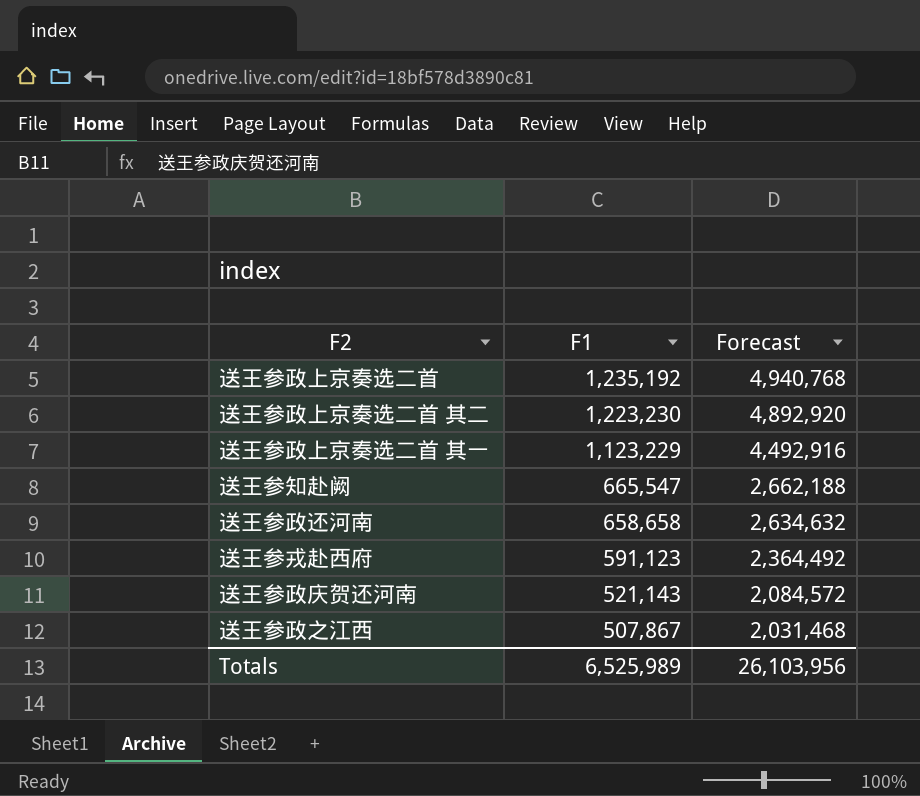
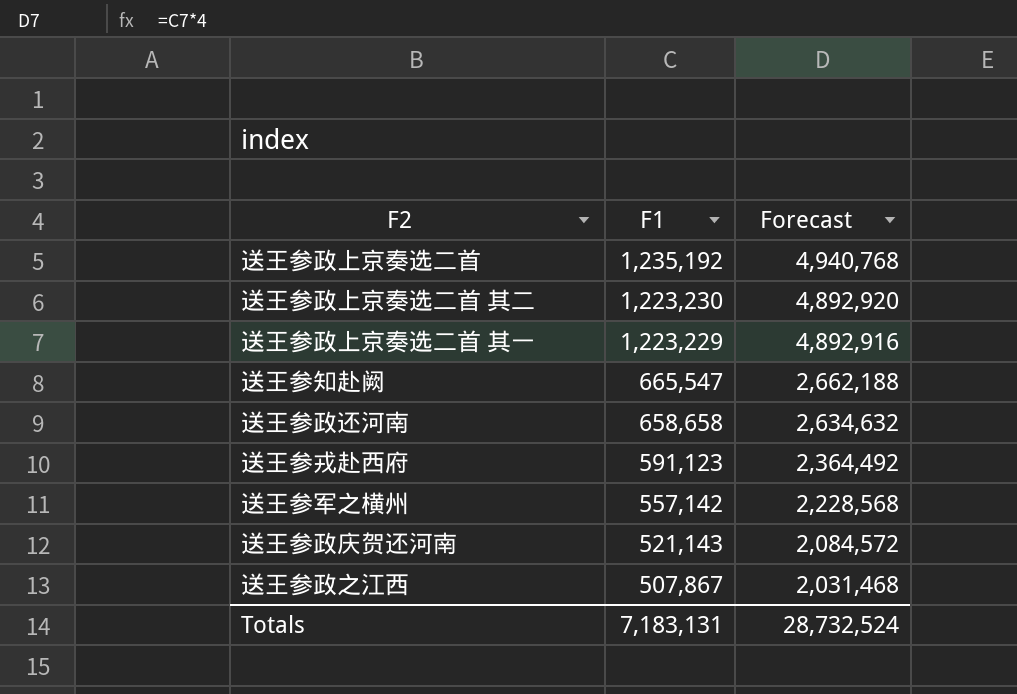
送王参政上京奏选二首 其一 | F1: 1,123,229 -> 1,223,229
送王参政上京奏选二首 其一 | Forecast: 4,492,916 -> 4,892,916
row 送王参军之横州: none -> 557,142 | 2,228,568
Totals | F1: 6,525,989 -> 7,183,131
Totals | Forecast: 26,103,956 -> 28,732,524

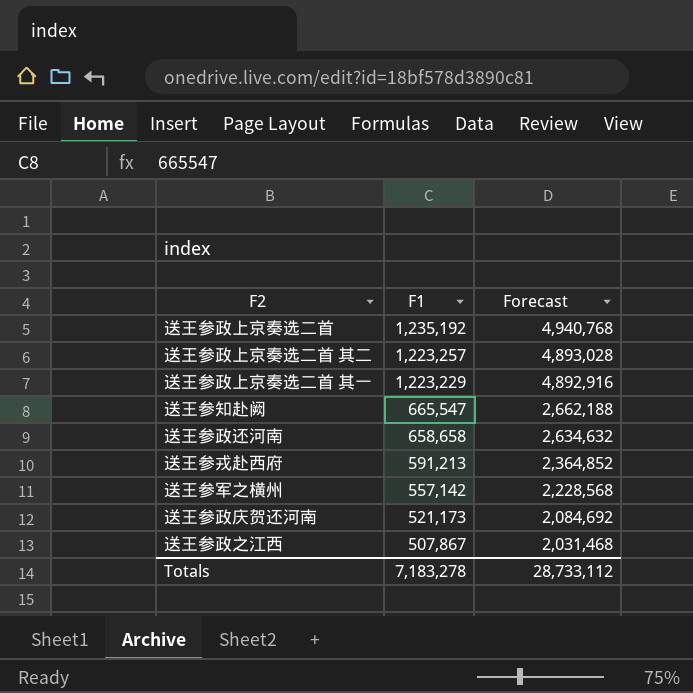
送王参政上京奏选二首 其二 | F1: 1,223,230 -> 1,223,257
送王参政上京奏选二首 其二 | Forecast: 4,892,920 -> 4,893,028
送王参戎赴西府 | F1: 591,123 -> 591,213
送王参戎赴西府 | Forecast: 2,364,492 -> 2,364,852
送王参政庆贺还河南 | F1: 521,143 -> 521,173
送王参政庆贺还河南 | Forecast: 2,084,572 -> 2,084,692
Totals | F1: 7,183,131 -> 7,183,278
Totals | Forecast: 28,732,524 -> 28,733,112

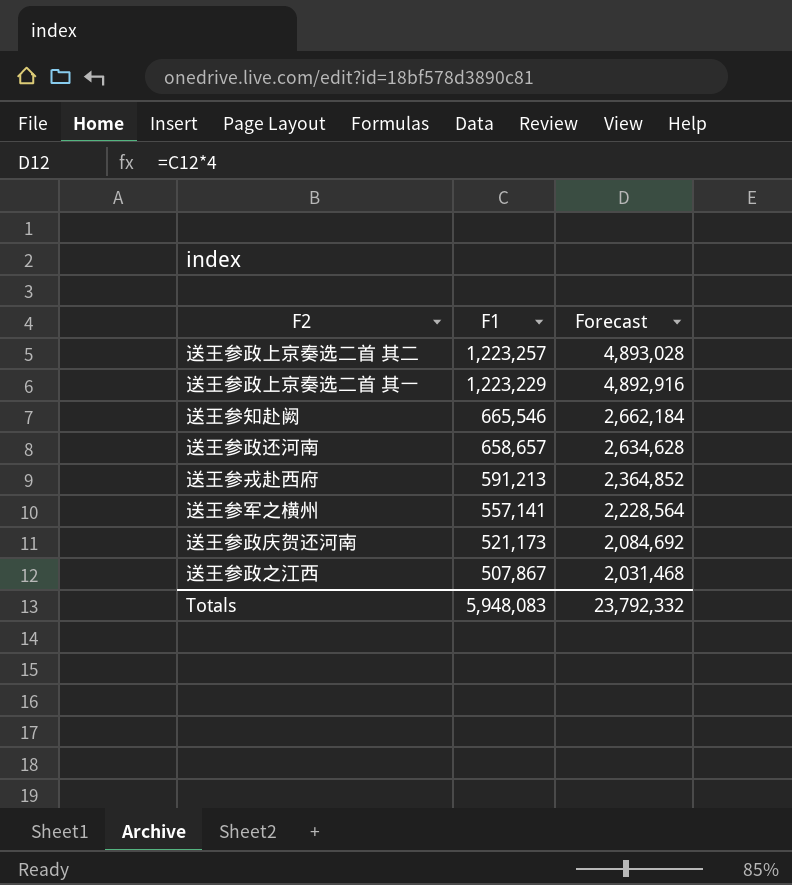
row 送王参政上京奏选二首: 1,235,192 | 4,940,768 -> none
送王参知赴阙 | F1: 665,547 -> 665,546
送王参知赴阙 | Forecast: 2,662,188 -> 2,662,184
送王参政还河南 | F1: 658,658 -> 658,657
送王参政还河南 | Forecast: 2,634,632 -> 2,634,628
送王参军之横州 | F1: 557,142 -> 557,141
送王参军之横州 | Forecast: 2,228,568 -> 2,228,564
Totals | F1: 7,183,278 -> 5,948,083
Totals | Forecast: 28,733,112 -> 23,792,332

